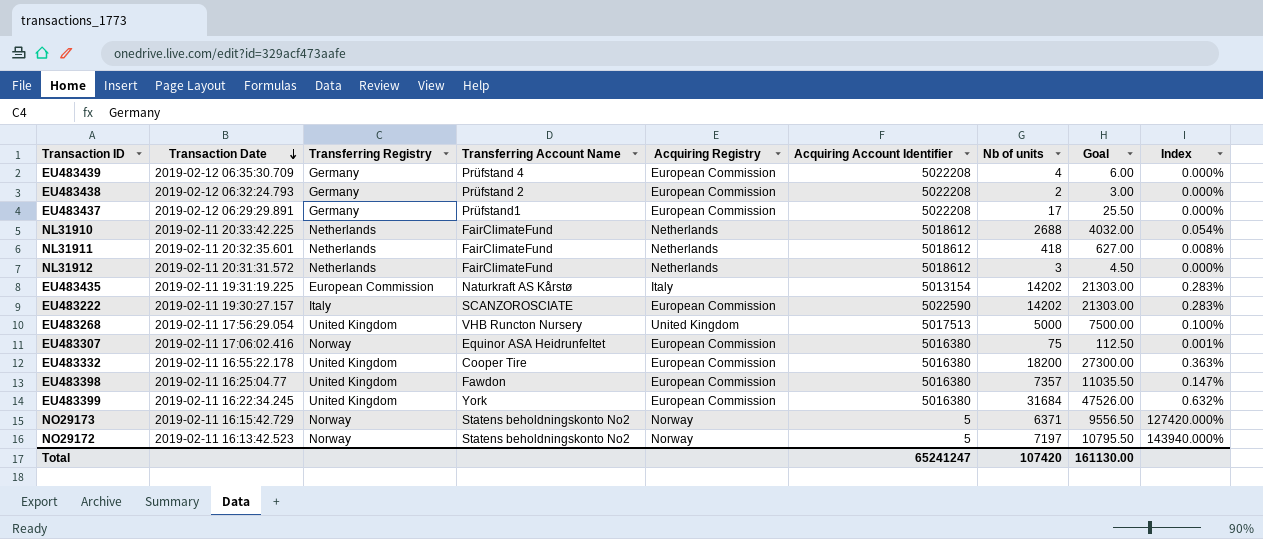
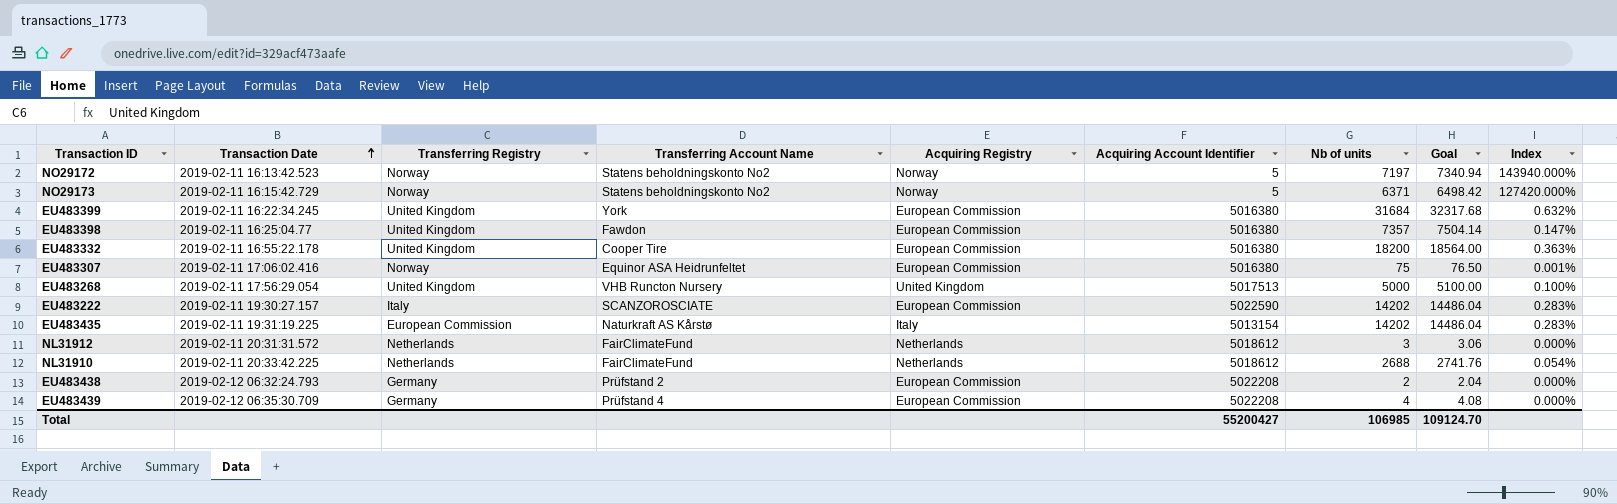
row order: Transaction Date descending -> Transaction Date ascending
column Goal | formula: [Nb of units] * 1.5 -> [Nb of units] * 1.02
row EU483437: 2019-02-12 06:29:29.891 | Germany | Prüfstand1 | European Commission | 5022208 | 17 | 25.50 | 0.000% -> none
row NL31911: 2019-02-11 20:32:35.601 | Netherlands | FairClimateFund | Netherlands | 5018612 | 418 | 627.00 | 0.008% -> none
Total | Acquiring Account Identifier: 65241247 -> 55200427
Total | Nb of units: 107420 -> 106985
Total | Goal: 161130.00 -> 109124.70

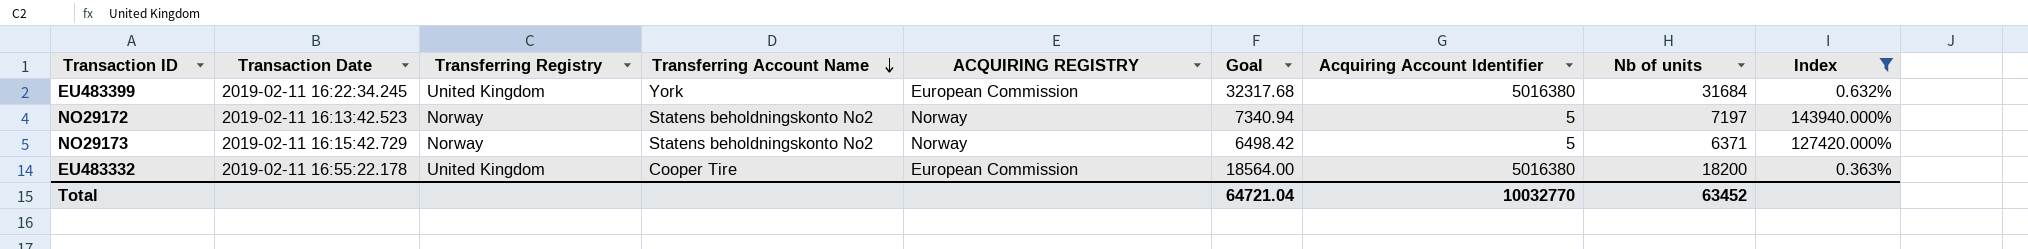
filter: none -> Index >= 0.363%
row order: Transaction Date ascending -> Transferring Account Name descending
column name: Acquiring Registry -> ACQUIRING REGISTRY
column Goal | position: 8 -> 6
Total | Goal: 109124.70 -> 64721.04
Total | Acquiring Account Identifier: 55200427 -> 10032770
Total | Nb of units: 106985 -> 63452

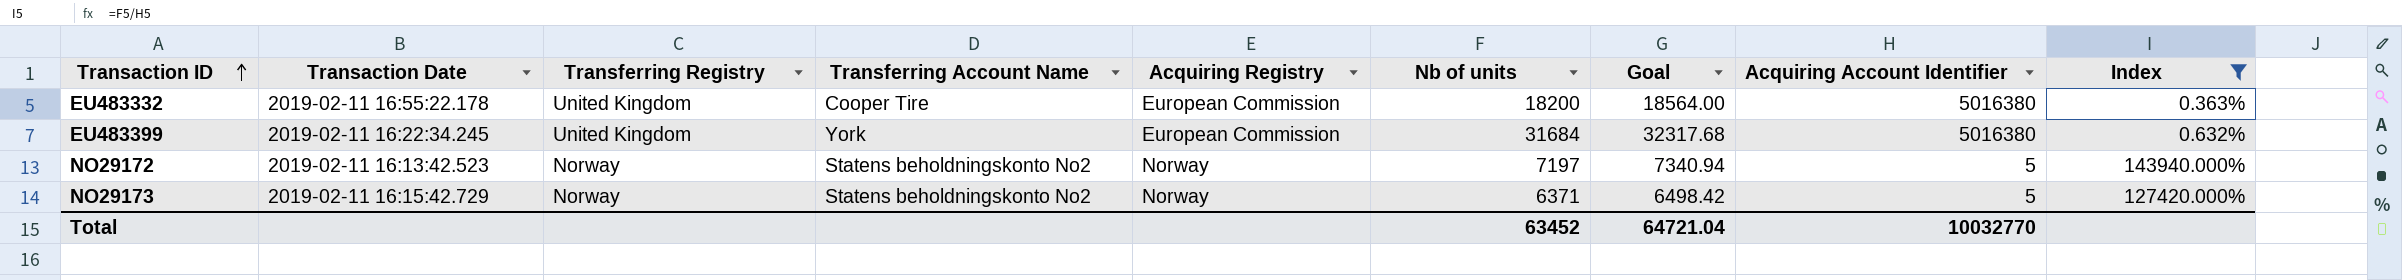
row order: Transferring Account Name descending -> Transaction ID ascending
column name: ACQUIRING REGISTRY -> Acquiring Registry
column Nb of units | position: 8 -> 6

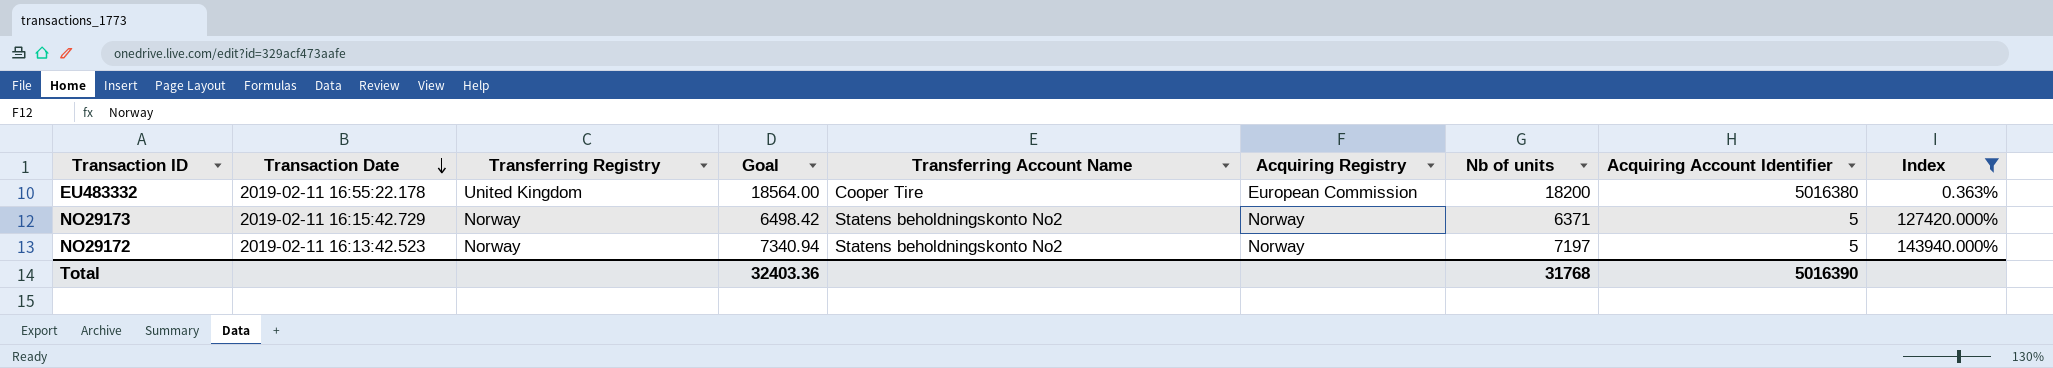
row order: Transaction ID ascending -> Transaction Date descending
column Goal | position: 7 -> 4
row EU483399: 2019-02-11 16:22:34.245 | United Kingdom | York | European Commission | 31684 | 32317.68 | 5016380 | 0.632% -> none
Total | Goal: 64721.04 -> 32403.36
Total | Nb of units: 63452 -> 31768
Total | Acquiring Account Identifier: 10032770 -> 5016390

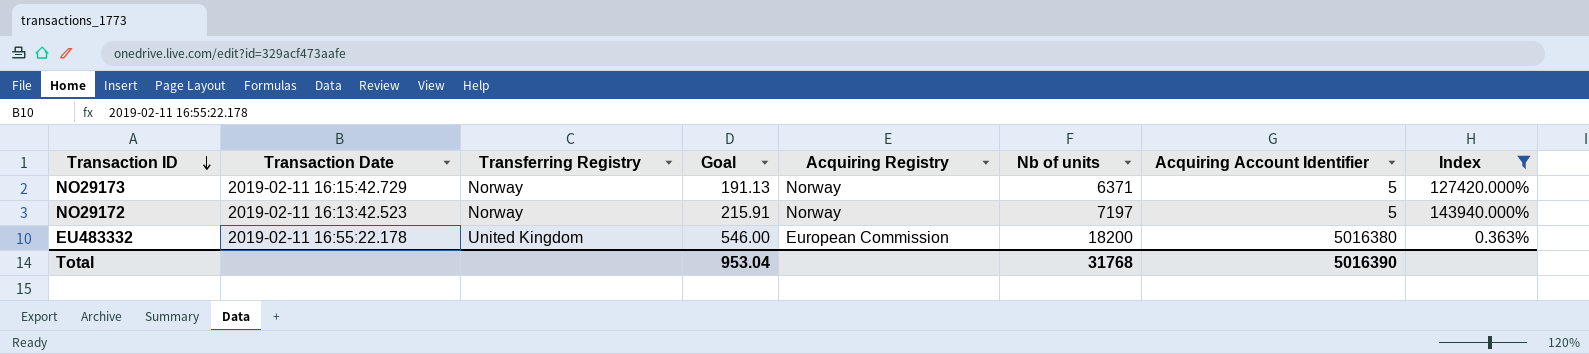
row order: Transaction Date descending -> Transaction ID descending
column Transferring Account Name | position: 5 -> none
column Goal | formula: [Nb of units] * 1.02 -> [Nb of units] * 0.03
Total | Goal: 32403.36 -> 953.04

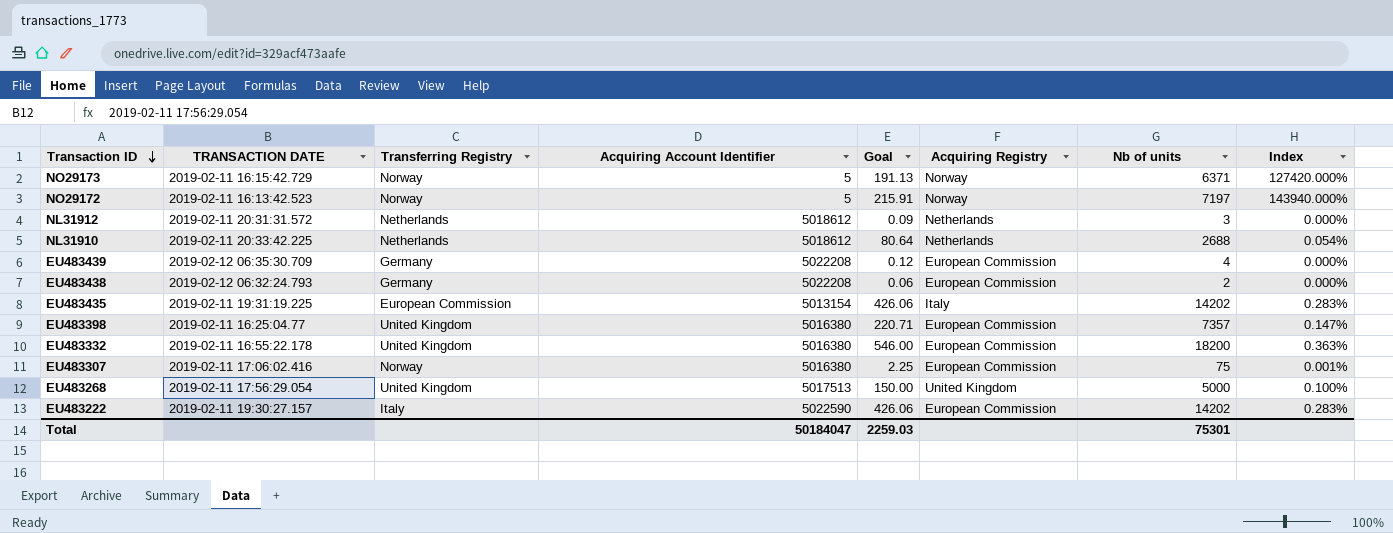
filter: Index >= 0.363% -> none
column name: Transaction Date -> TRANSACTION DATE
column Acquiring Account Identifier | position: 7 -> 4
Total | Acquiring Account Identifier: 5016390 -> 50184047
Total | Goal: 953.04 -> 2259.03
Total | Nb of units: 31768 -> 75301

